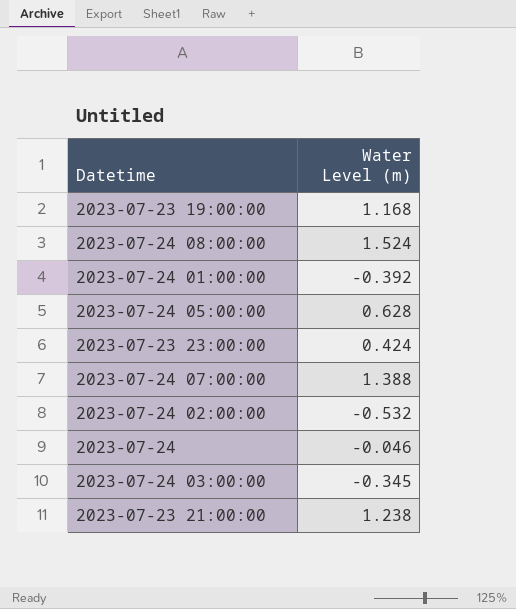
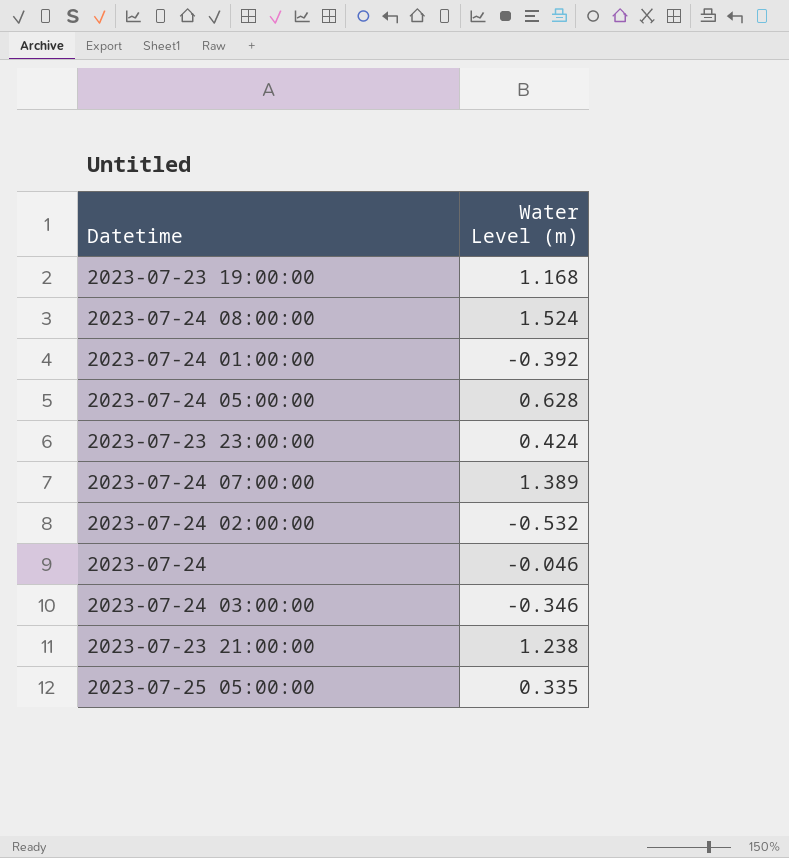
2023-07-24 07:00:00 | Water Level (m): 1.388 -> 1.389
2023-07-24 03:00:00 | Water Level (m): -0.345 -> -0.346
row 2023-07-25 05:00:00: none -> 0.335

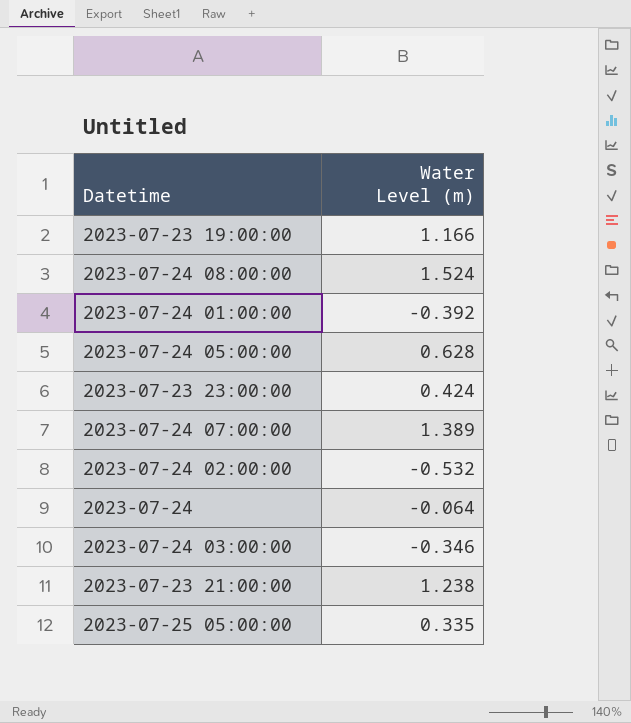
2023-07-23 19:00:00 | Water Level (m): 1.168 -> 1.166
2023-07-24 | Water Level (m): -0.046 -> -0.064

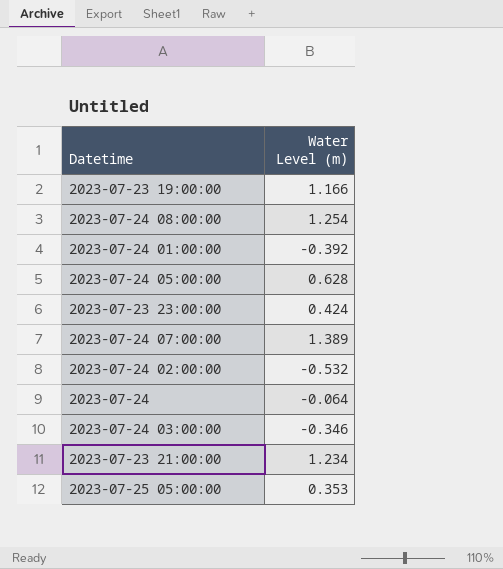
2023-07-24 08:00:00 | Water Level (m): 1.524 -> 1.254
2023-07-23 21:00:00 | Water Level (m): 1.238 -> 1.234
2023-07-25 05:00:00 | Water Level (m): 0.335 -> 0.353

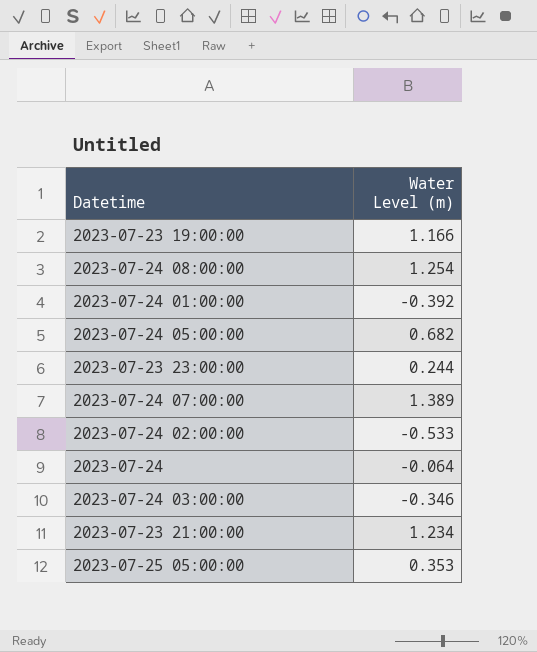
2023-07-24 05:00:00 | Water Level (m): 0.628 -> 0.682
2023-07-23 23:00:00 | Water Level (m): 0.424 -> 0.244
2023-07-24 02:00:00 | Water Level (m): -0.532 -> -0.533

